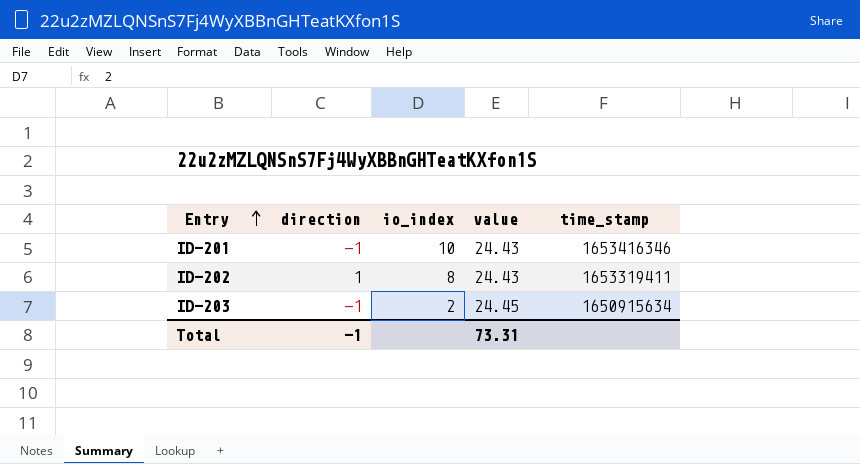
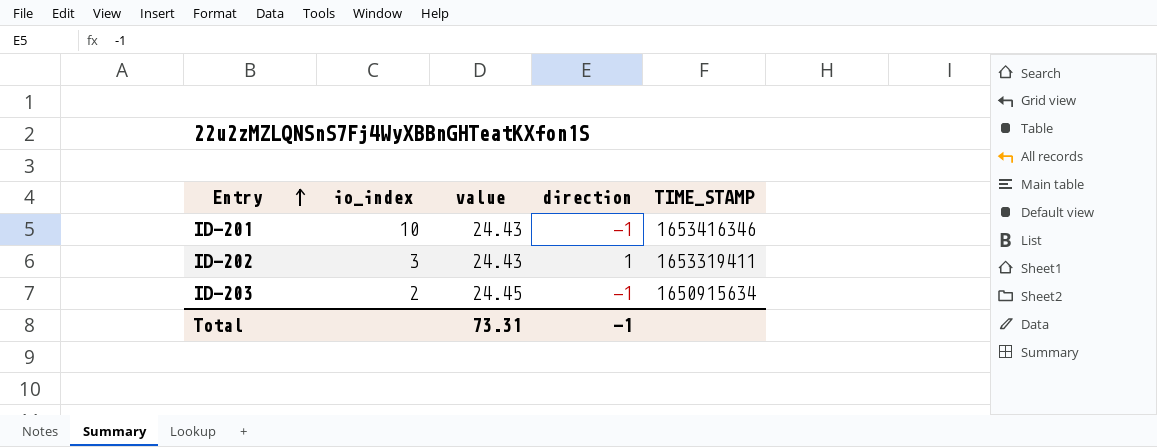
column direction | position: 2 -> 4
column name: time_stamp -> TIME_STAMP
ID-202 | io_index: 8 -> 3

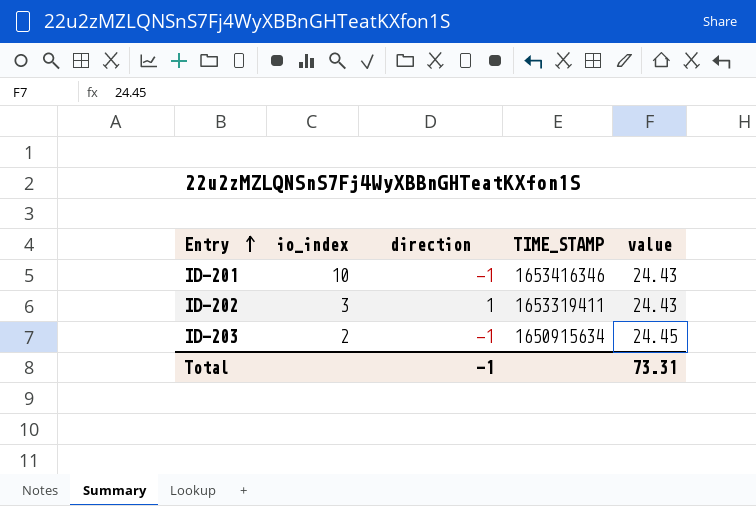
column value | position: 3 -> 5

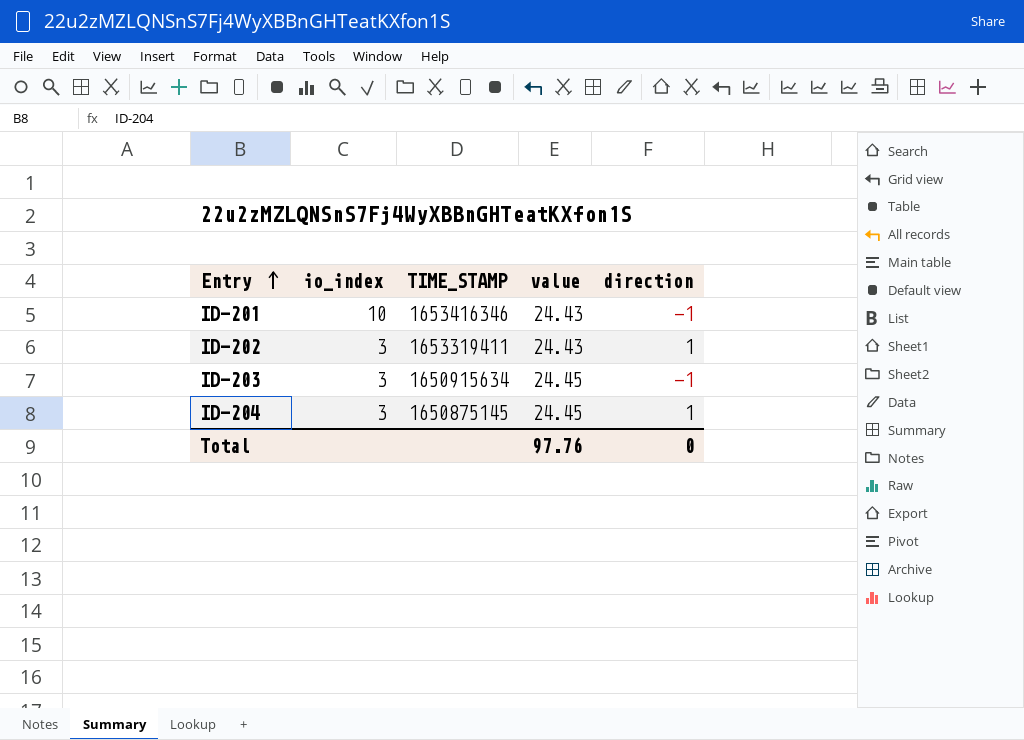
column direction | position: 3 -> 5
ID-203 | io_index: 2 -> 3
row ID-204: none -> 3 | 1650875145 | 24.45 | 1
Total | value: 73.31 -> 97.76
Total | direction: -1 -> 0

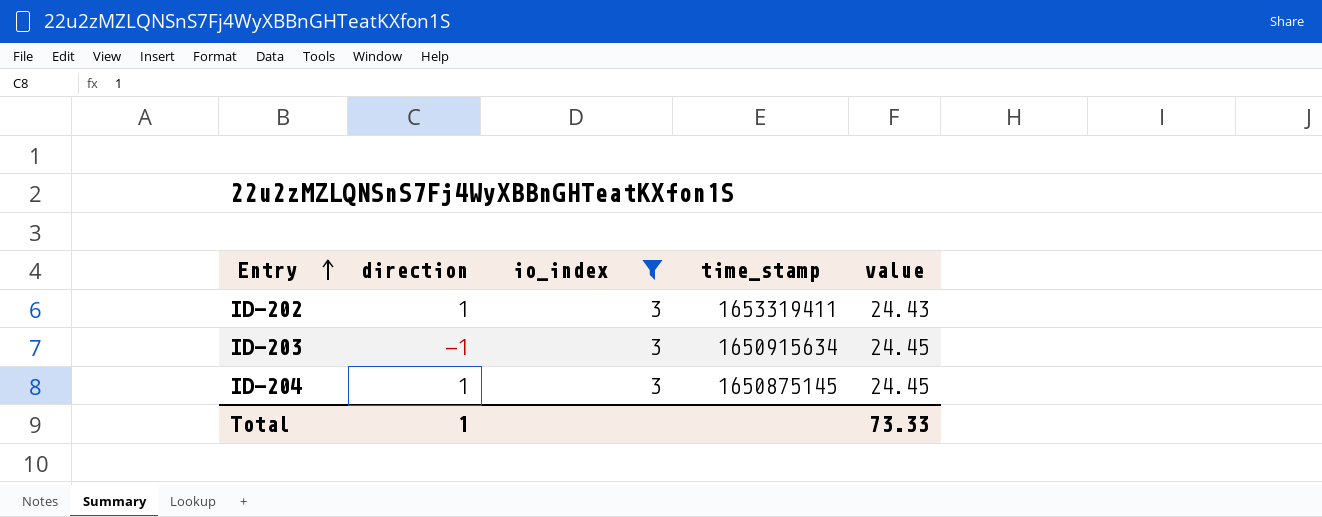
filter: none -> io_index = 3
column direction | position: 5 -> 2
column name: TIME_STAMP -> time_stamp
Total | direction: 0 -> 1
Total | value: 97.76 -> 73.33

